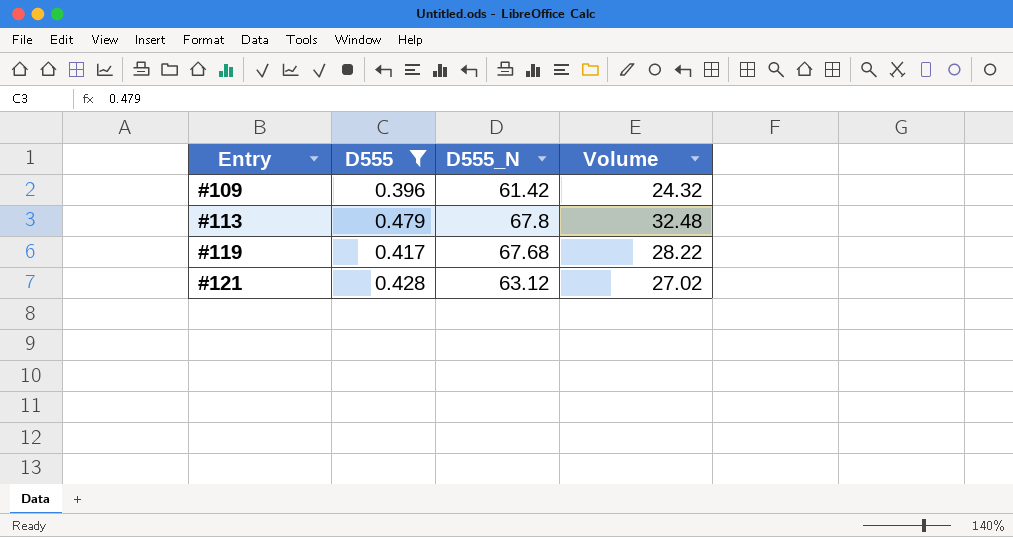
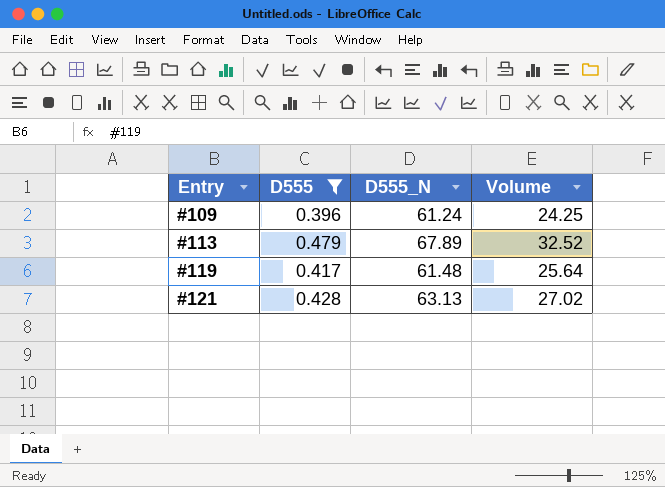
#109 | D555_N: 61.42 -> 61.24
#109 | Volume: 24.32 -> 24.25
#113 | D555_N: 67.8 -> 67.89
#113 | Volume: 32.48 -> 32.52
#119 | D555_N: 67.68 -> 61.48
#119 | Volume: 28.22 -> 25.64
#121 | D555_N: 63.12 -> 63.13

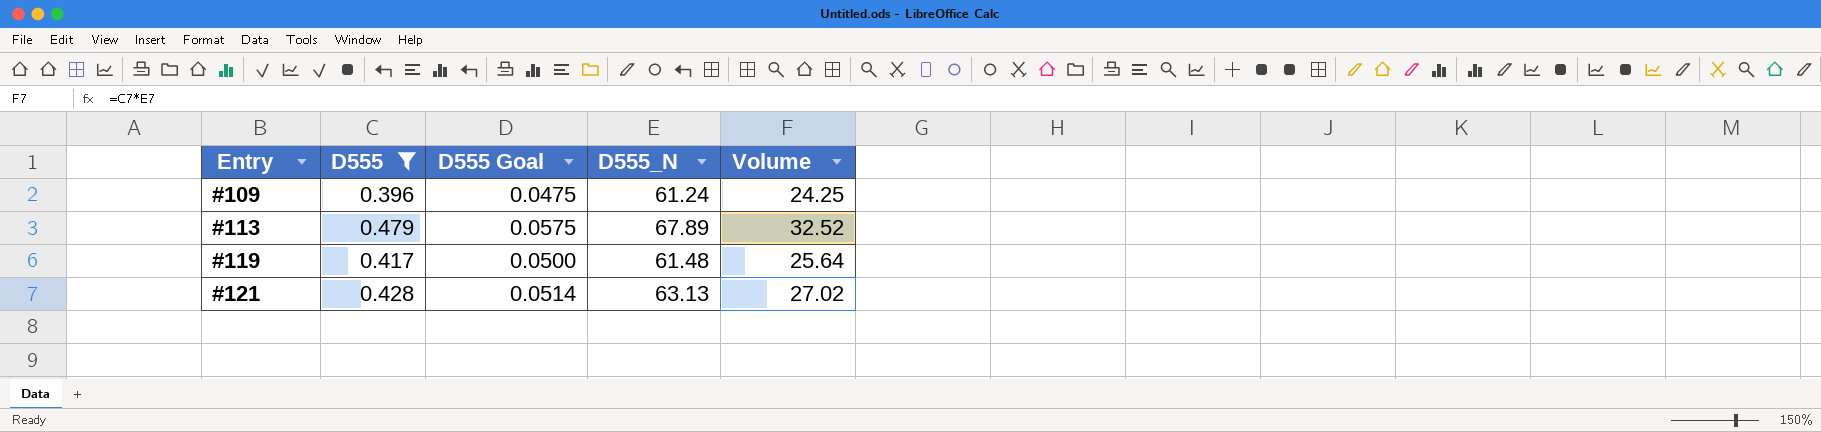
column D555 Goal | formula: none -> [D555] * 0.12

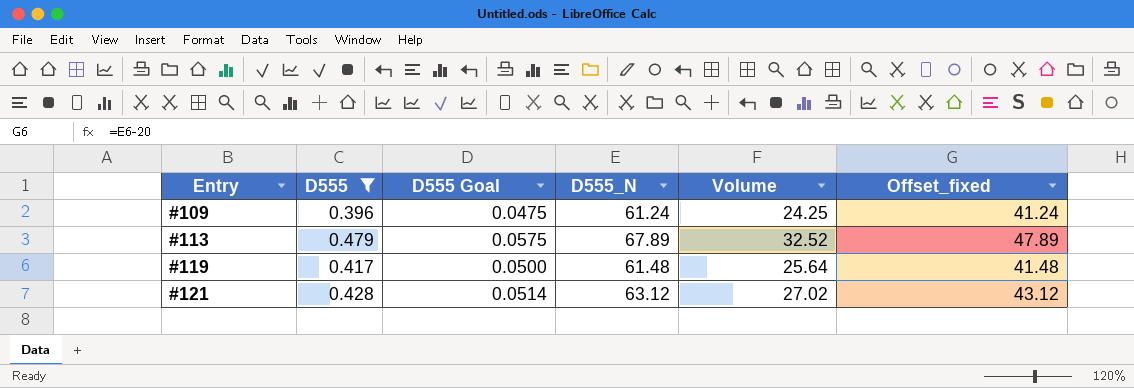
column Offset_fixed | formula: none -> [D555_N] - 20
#121 | D555_N: 63.13 -> 63.12

